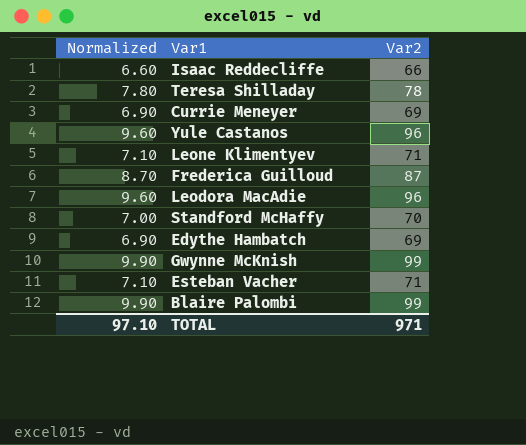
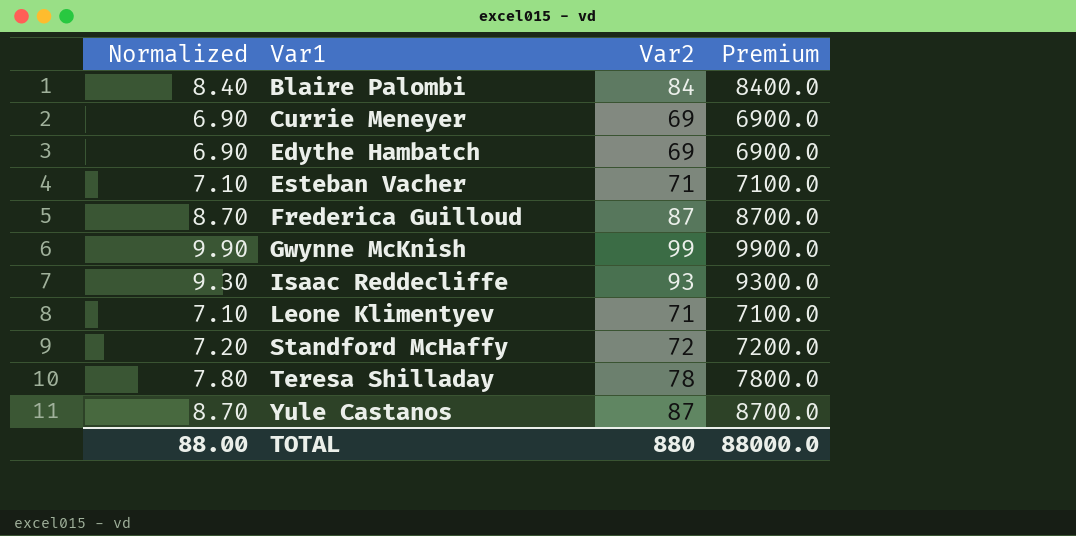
row order: none -> Var1 ascending
column Premium | formula: none -> [Var2] * 100
row Leodora MacAdie: 9.60 | 96 -> none
Blaire Palombi | Normalized: 9.90 -> 8.40
Blaire Palombi | Var2: 99 -> 84
Isaac Reddecliffe | Normalized: 6.60 -> 9.30
Isaac Reddecliffe | Var2: 66 -> 93
Standford McHaffy | Normalized: 7.00 -> 7.20
Standford McHaffy | Var2: 70 -> 72
Yule Castanos | Normalized: 9.60 -> 8.70
Yule Castanos | Var2: 96 -> 87
TOTAL | Normalized: 97.10 -> 88.00
TOTAL | Var2: 971 -> 880

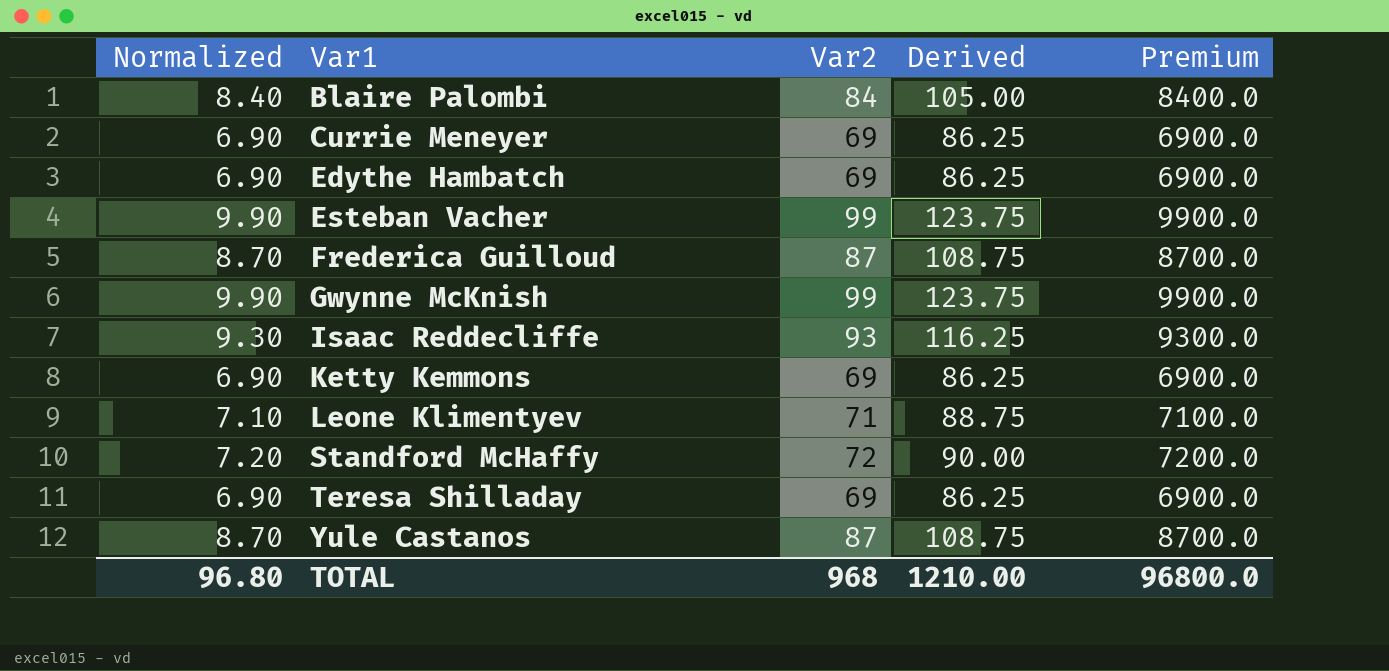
column Derived | formula: none -> [Var2] * 1.25
Esteban Vacher | Normalized: 7.10 -> 9.90
Esteban Vacher | Var2: 71 -> 99
Esteban Vacher | Premium: 7100.0 -> 9900.0
row Ketty Kemmons: none -> 6.90 | 69 | 86.25 | 6900.0
Teresa Shilladay | Normalized: 7.80 -> 6.90
Teresa Shilladay | Var2: 78 -> 69
Teresa Shilladay | Premium: 7800.0 -> 6900.0
TOTAL | Normalized: 88.00 -> 96.80
TOTAL | Var2: 880 -> 968
TOTAL | Premium: 88000.0 -> 96800.0

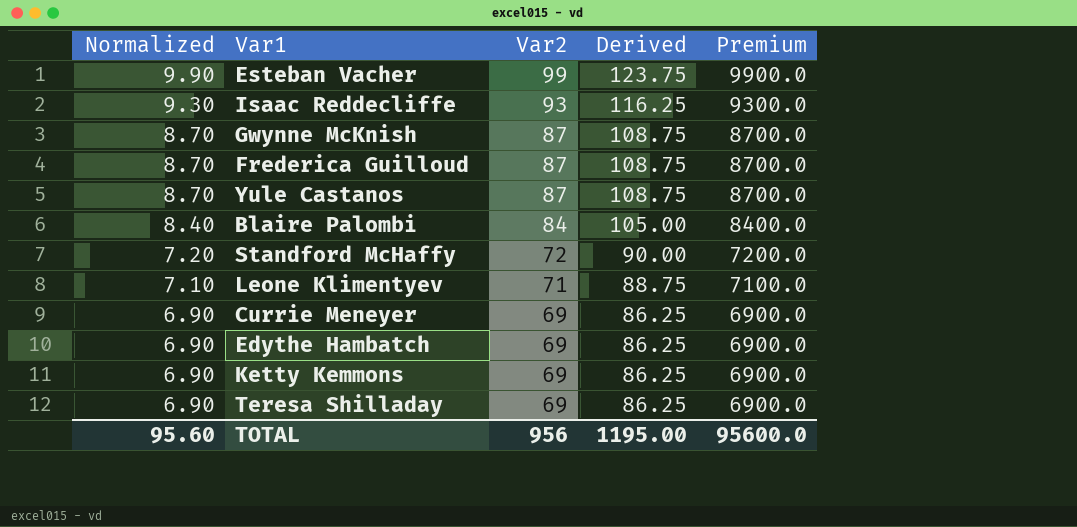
row order: Var1 ascending -> Normalized descending
Gwynne McKnish | Normalized: 9.90 -> 8.70
Gwynne McKnish | Var2: 99 -> 87
Gwynne McKnish | Derived: 123.75 -> 108.75
Gwynne McKnish | Premium: 9900.0 -> 8700.0
TOTAL | Normalized: 96.80 -> 95.60
TOTAL | Var2: 968 -> 956
TOTAL | Derived: 1210.00 -> 1195.00
TOTAL | Premium: 96800.0 -> 95600.0

